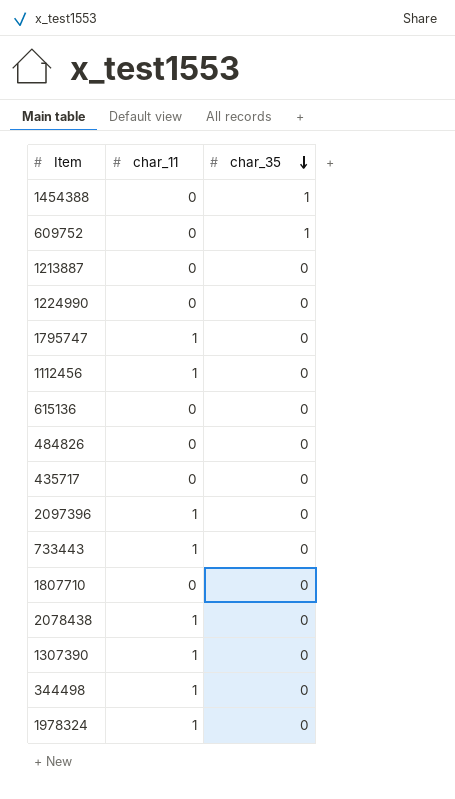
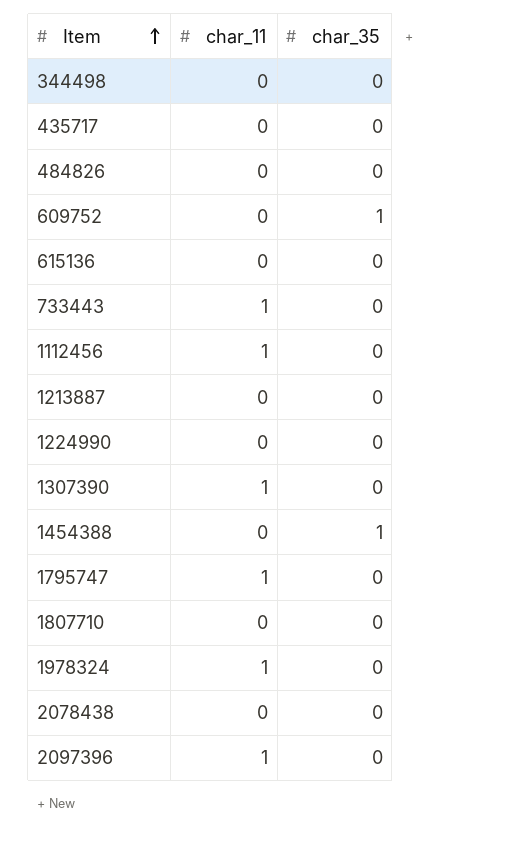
row order: char_35 descending -> Item ascending
344498 | char_11: 1 -> 0
2078438 | char_11: 1 -> 0

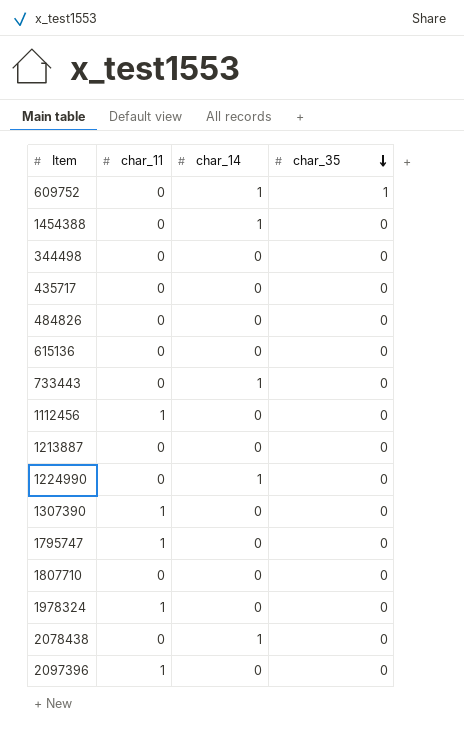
row order: Item ascending -> char_35 descending
column char_14 | position: none -> 3
1454388 | char_35: 1 -> 0
733443 | char_11: 1 -> 0

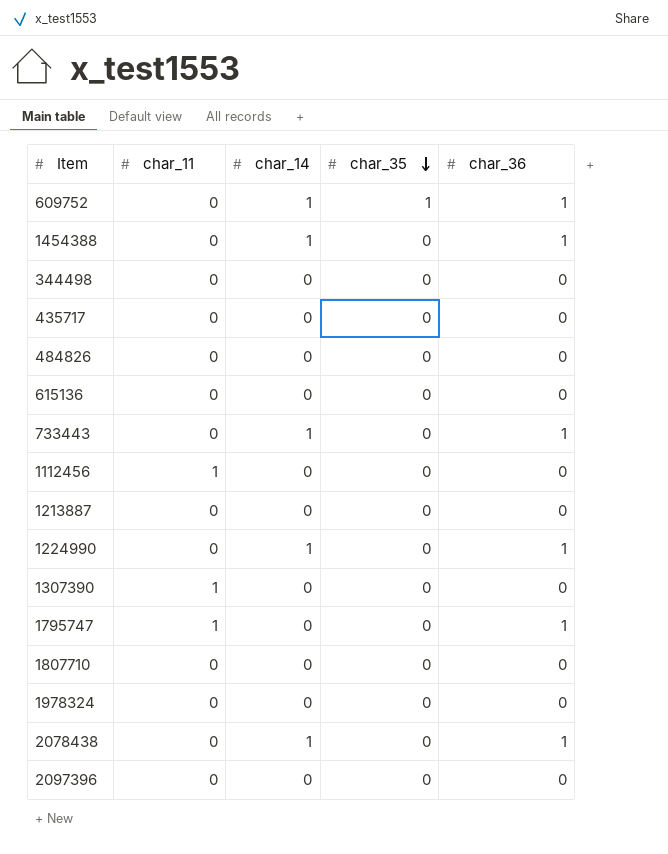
column char_36 | position: none -> 5
1978324 | char_11: 1 -> 0
2097396 | char_11: 1 -> 0

